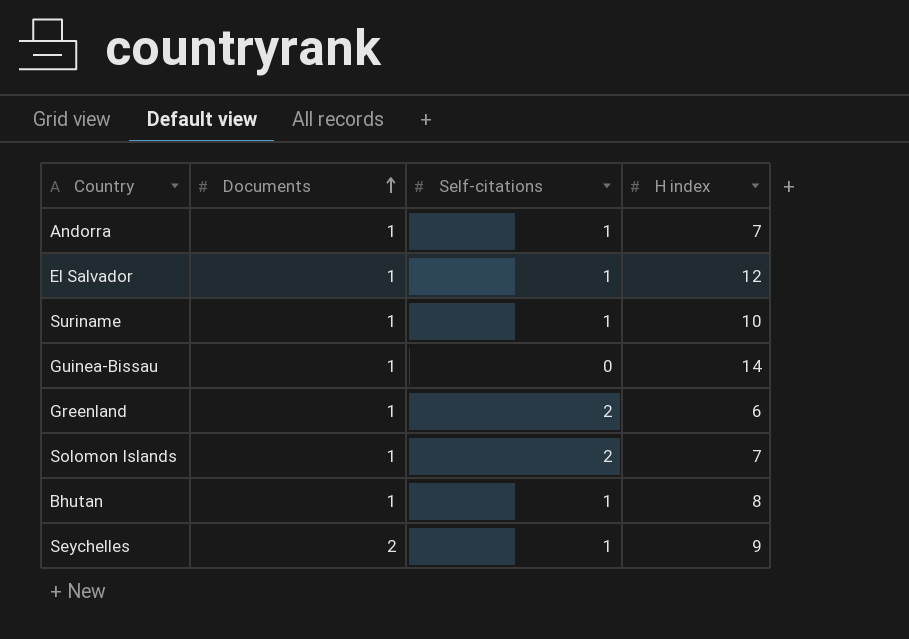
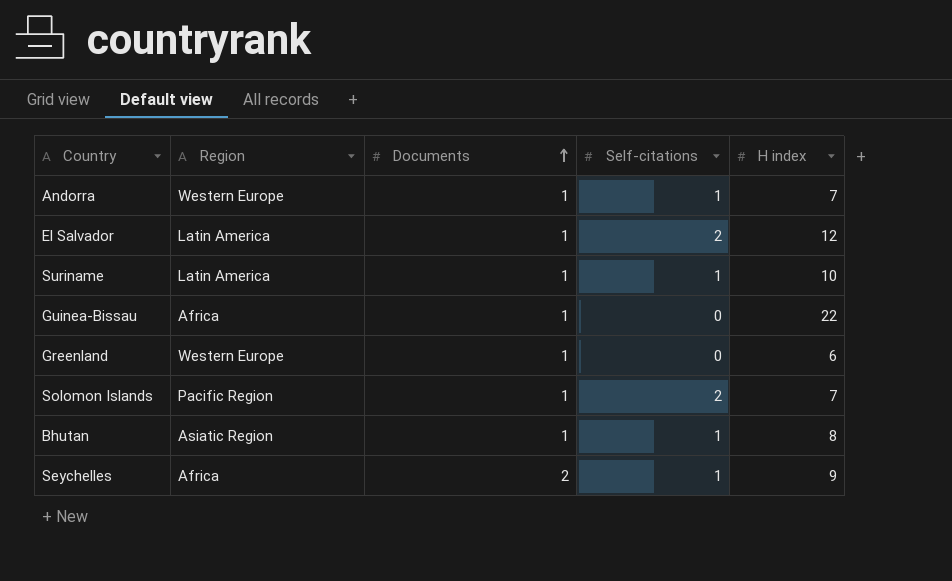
column Region | position: none -> 2
El Salvador | Self-citations: 1 -> 2
Guinea-Bissau | H index: 14 -> 22
Greenland | Self-citations: 2 -> 0

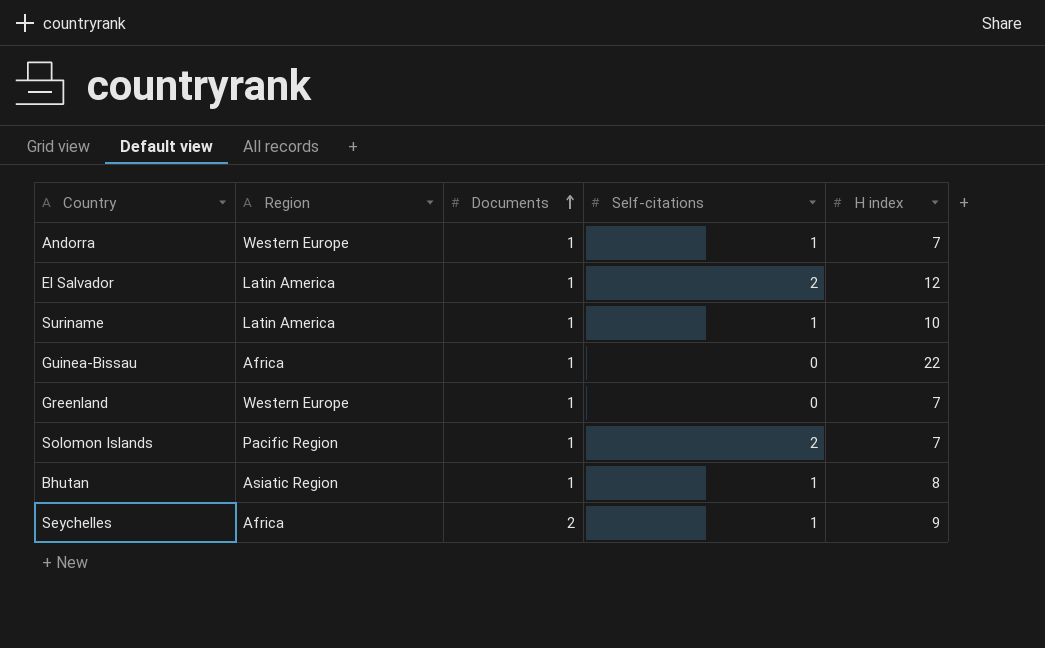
Greenland | H index: 6 -> 7

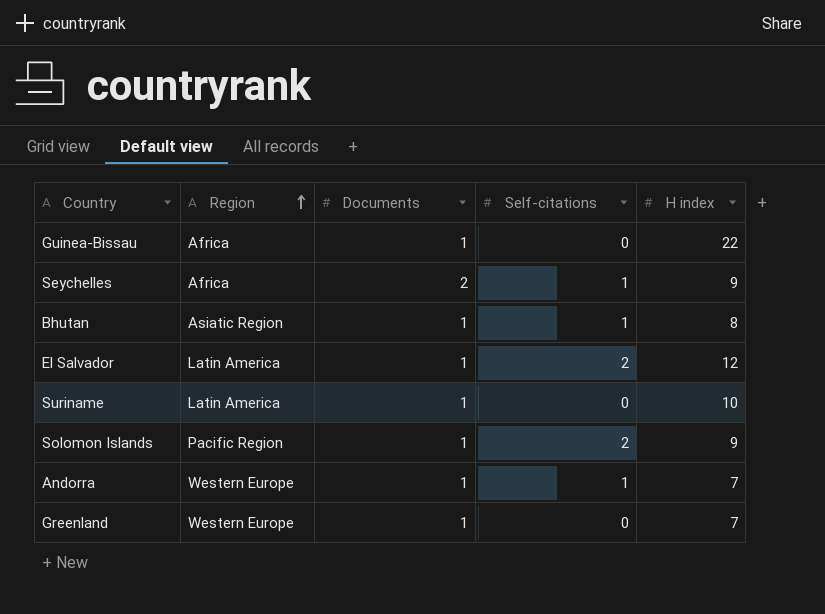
row order: Documents ascending -> Region ascending
Suriname | Self-citations: 1 -> 0
Solomon Islands | H index: 7 -> 9

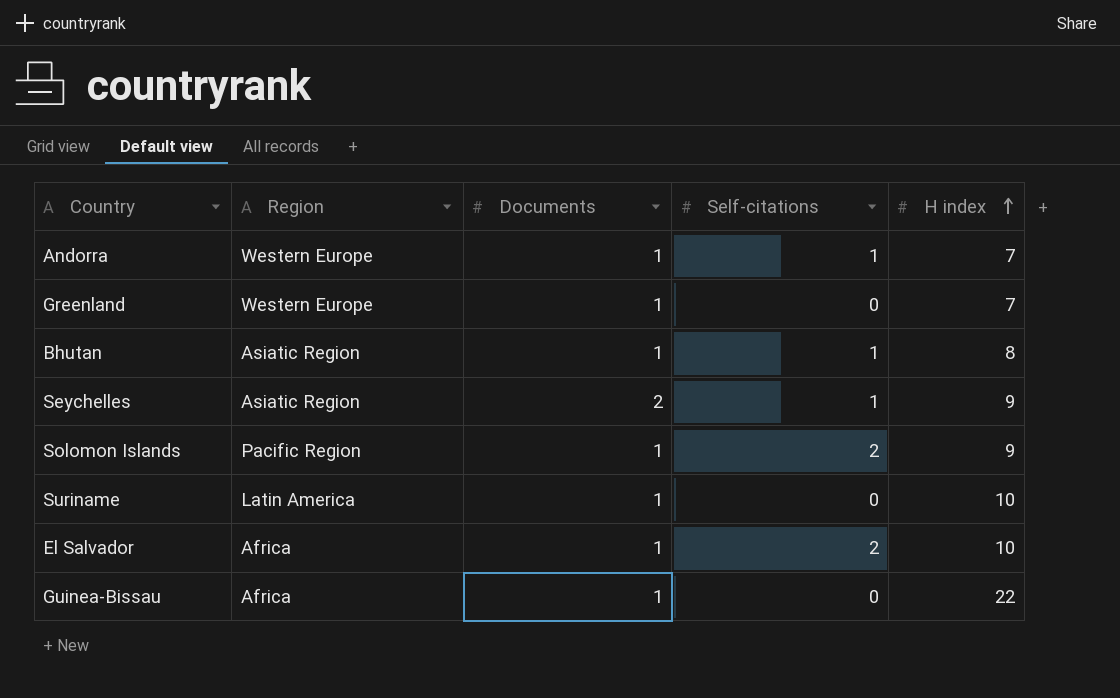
row order: Region ascending -> H index ascending
Seychelles | Region: Africa -> Asiatic Region
El Salvador | Region: Latin America -> Africa
El Salvador | H index: 12 -> 10

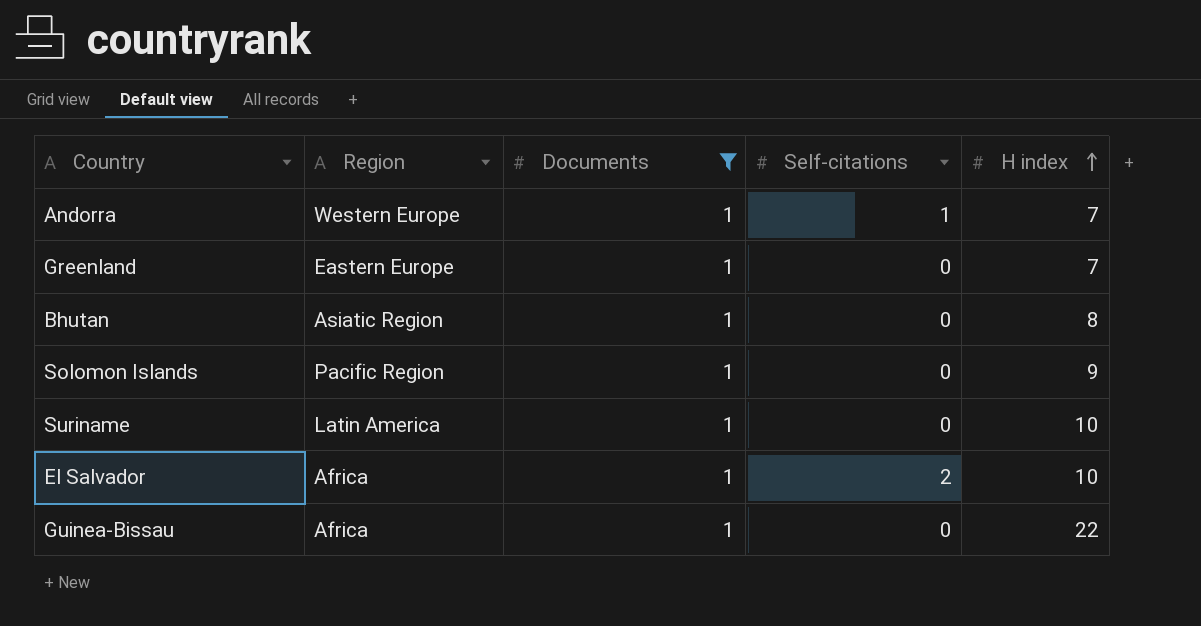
filter: none -> Documents = 1
Greenland | Region: Western Europe -> Eastern Europe
Bhutan | Self-citations: 1 -> 0
Solomon Islands | Self-citations: 2 -> 0

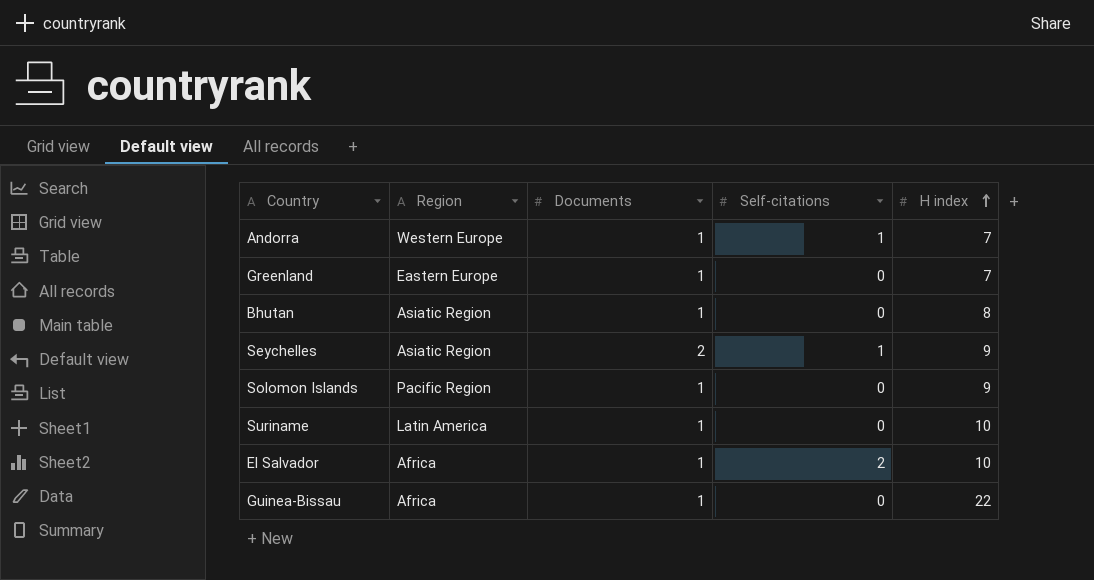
filter: Documents = 1 -> none

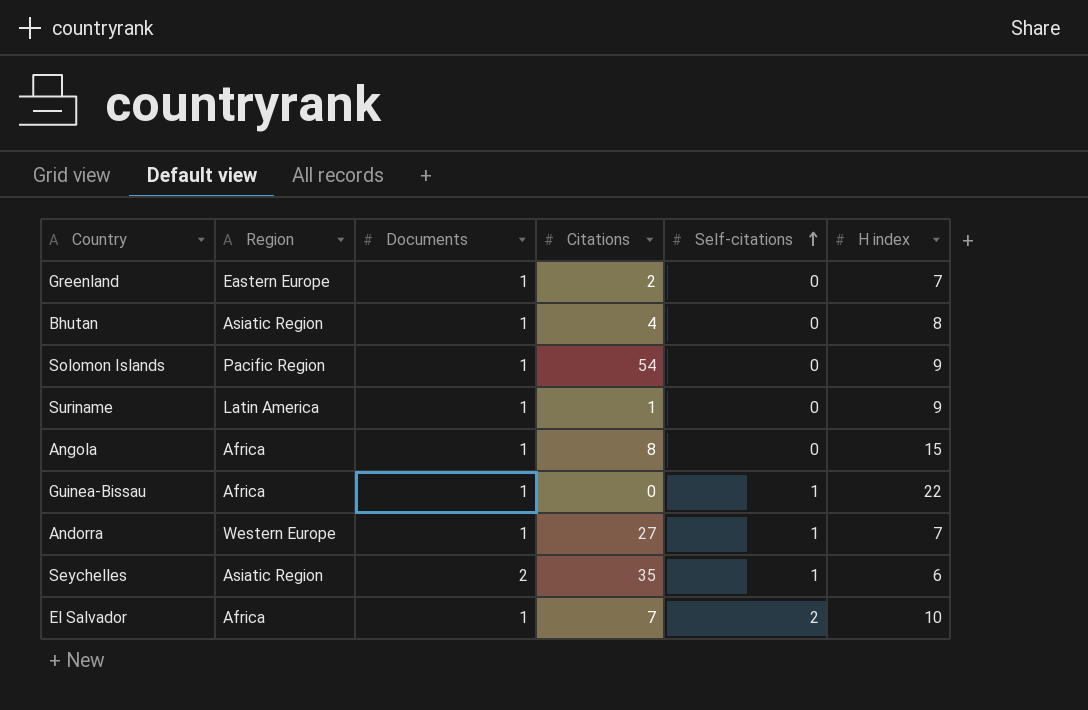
row order: H index ascending -> Self-citations ascending
column Citations | position: none -> 4
Suriname | H index: 10 -> 9
row Angola: none -> Africa | 1 | 8 | 0 | 15
Guinea-Bissau | Self-citations: 0 -> 1
Seychelles | H index: 9 -> 6

